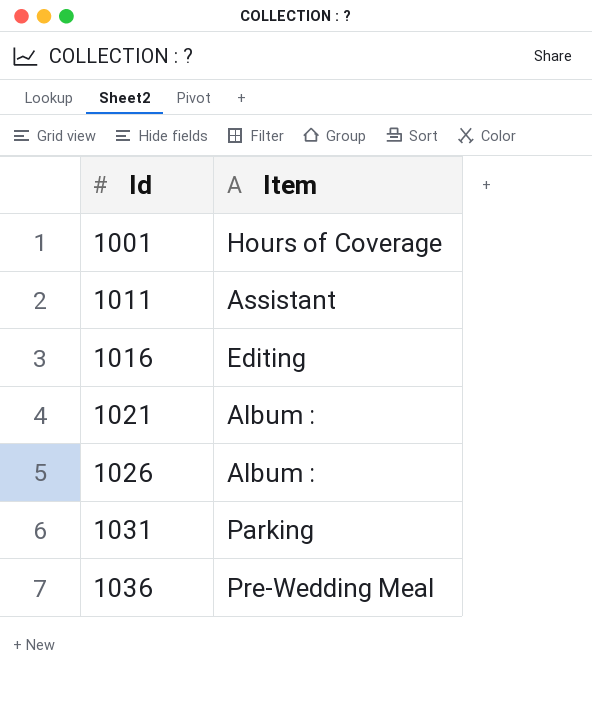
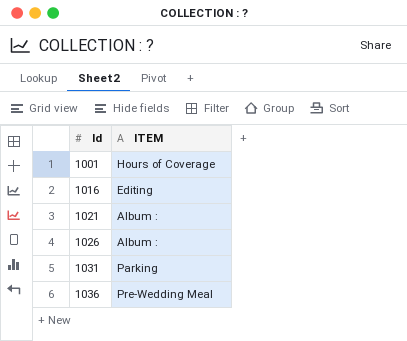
column name: Item -> ITEM
row 1011: Assistant -> none

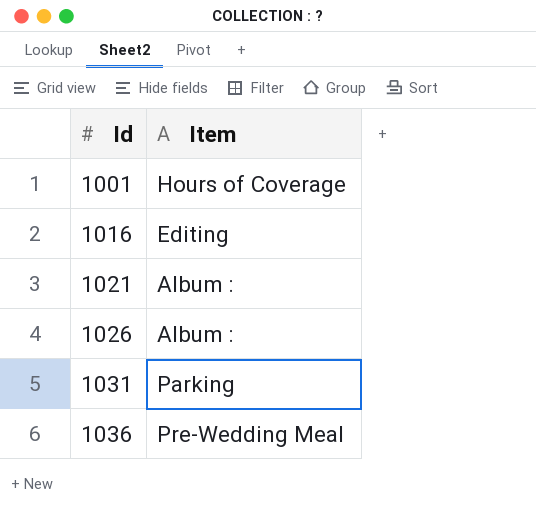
column name: ITEM -> Item

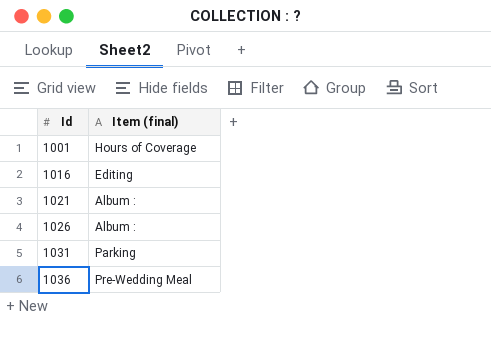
column name: Item -> Item (final)

